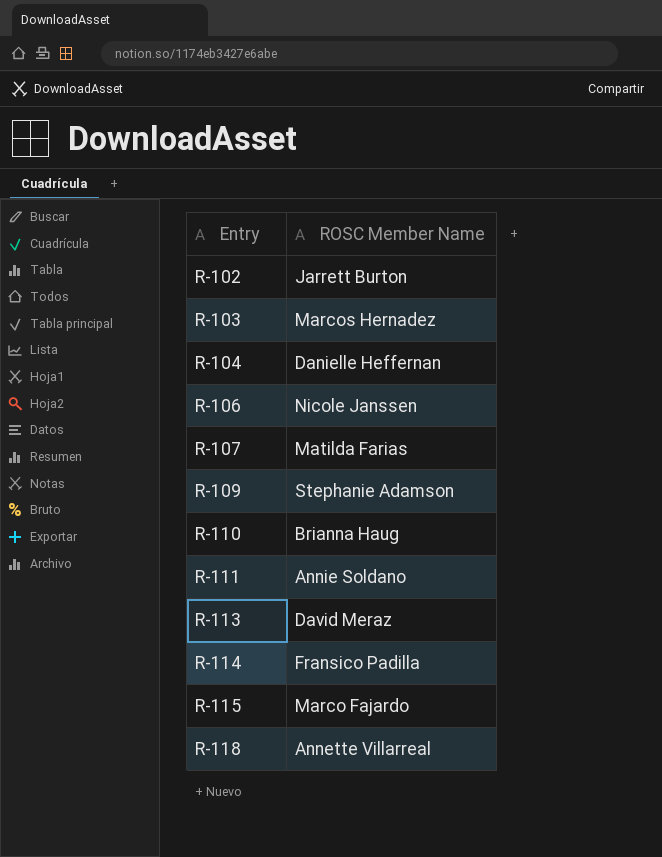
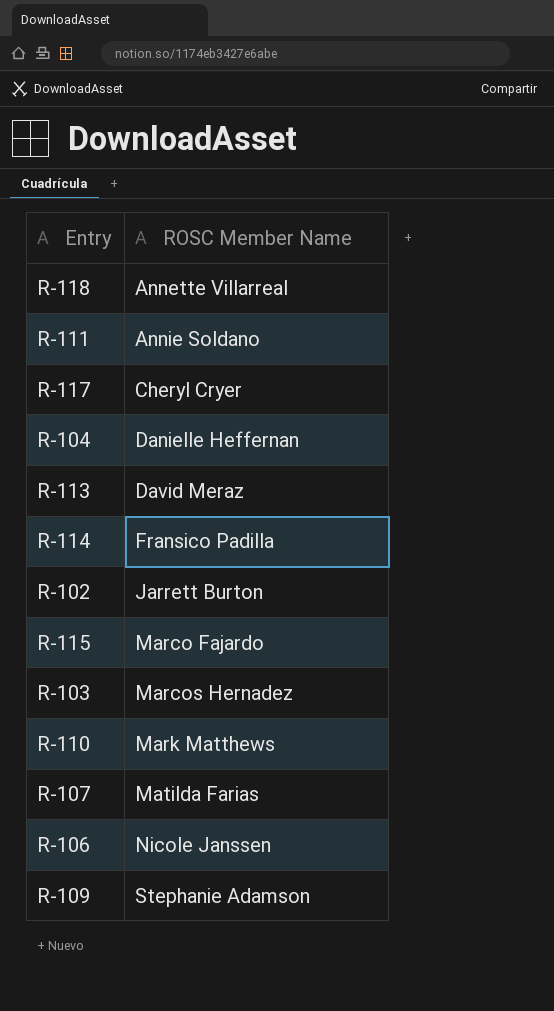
row order: Entry ascending -> ROSC Member Name ascending
row R-117: none -> Cheryl Cryer
R-110 | ROSC Member Name: Brianna Haug -> Mark Matthews

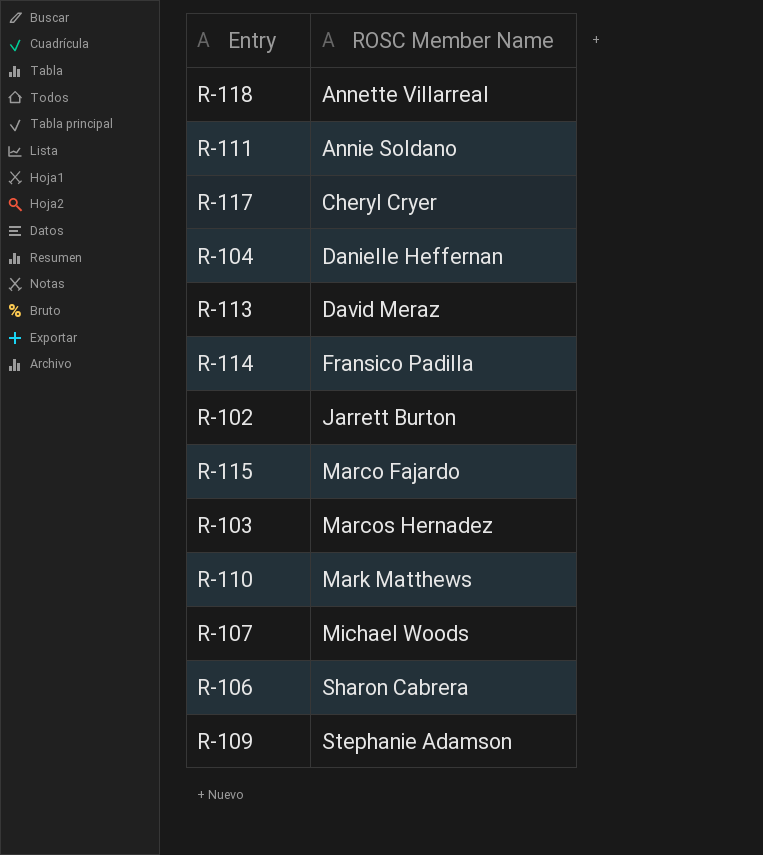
R-107 | ROSC Member Name: Matilda Farias -> Michael Woods
R-106 | ROSC Member Name: Nicole Janssen -> Sharon Cabrera

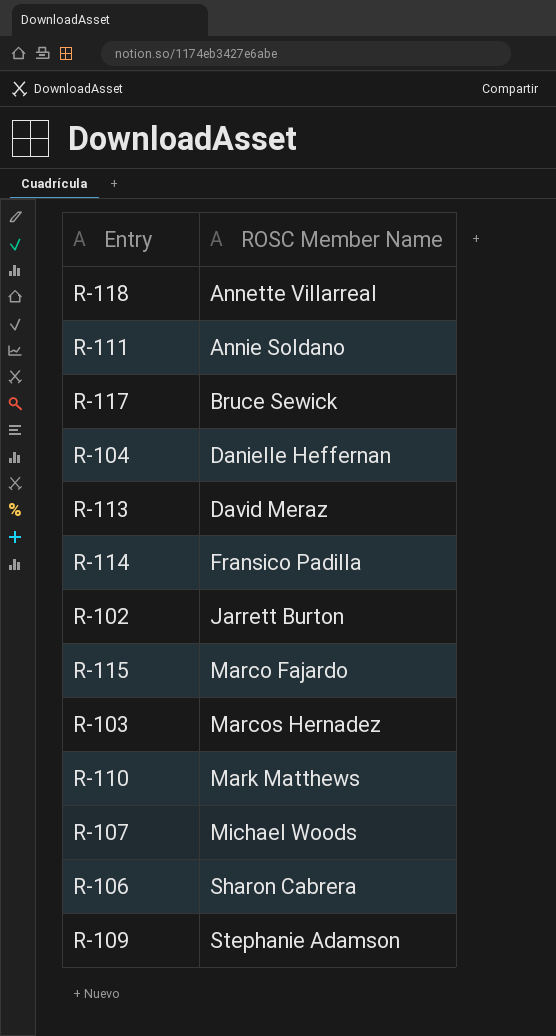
R-117 | ROSC Member Name: Cheryl Cryer -> Bruce Sewick

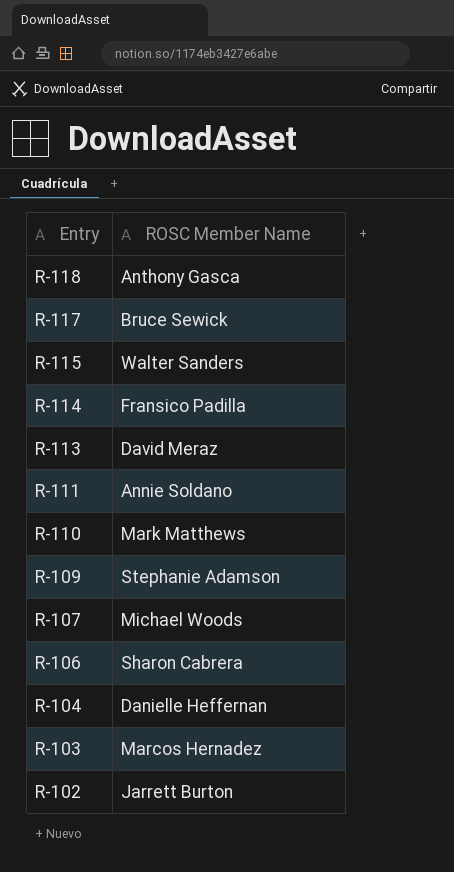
row order: ROSC Member Name ascending -> Entry descending
R-118 | ROSC Member Name: Annette Villarreal -> Anthony Gasca
R-115 | ROSC Member Name: Marco Fajardo -> Walter Sanders

